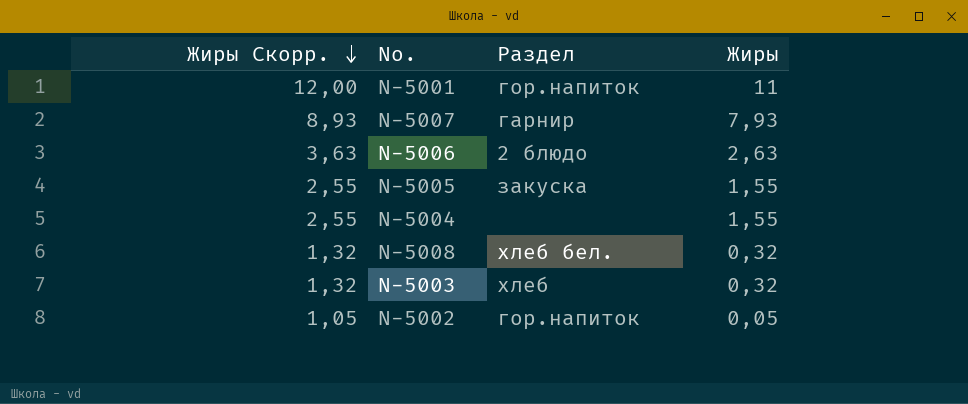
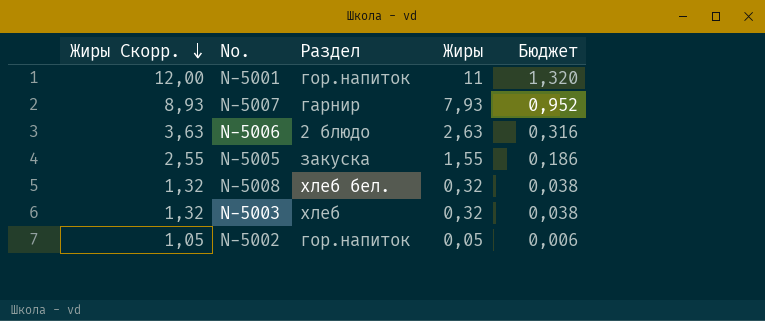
column Бюджет | formula: none -> [Жиры] * 0,12
row N-5004: 2,55 | none | 1,55 -> none

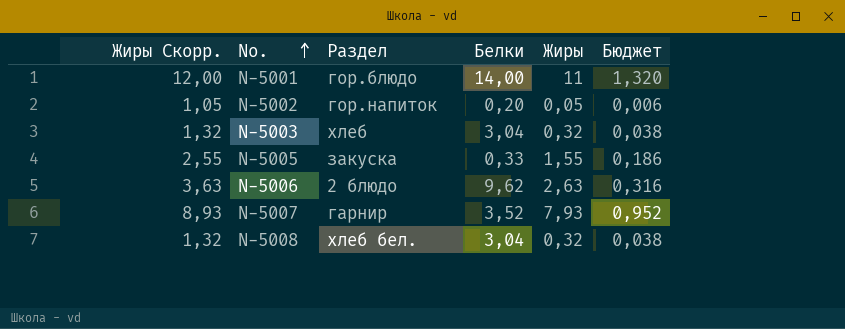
row order: Жиры Скорр. descending -> No. ascending
column Белки | position: none -> 4
N-5001 | Раздел: гор.напиток -> гор.блюдо

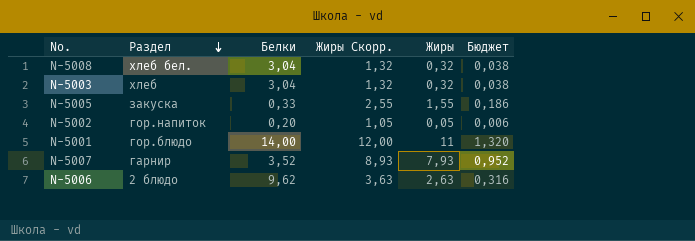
row order: No. ascending -> Раздел descending
column Жиры Скорр. | position: 1 -> 4

